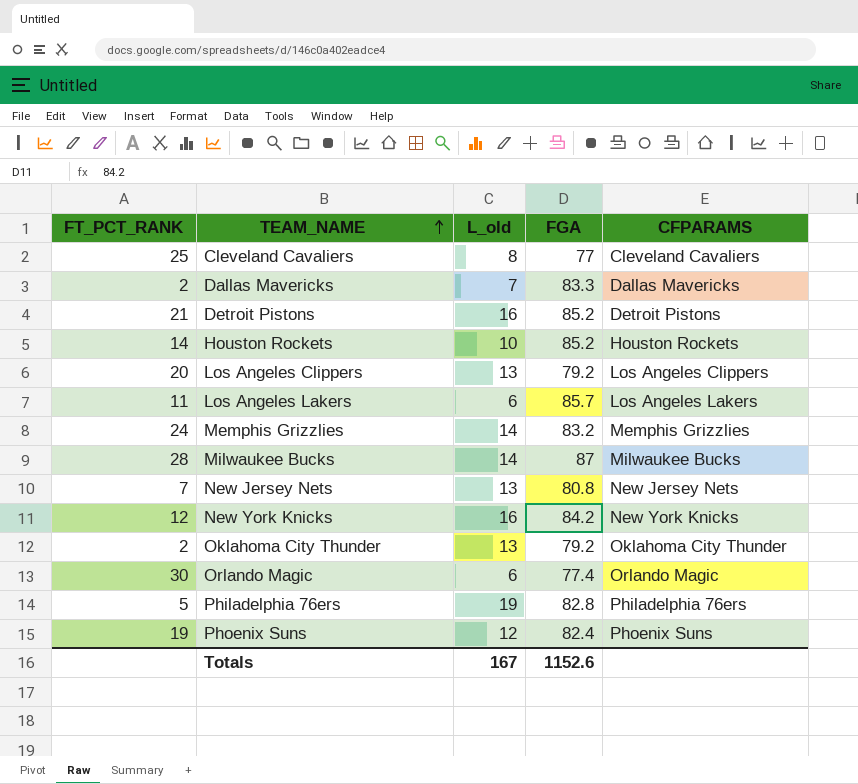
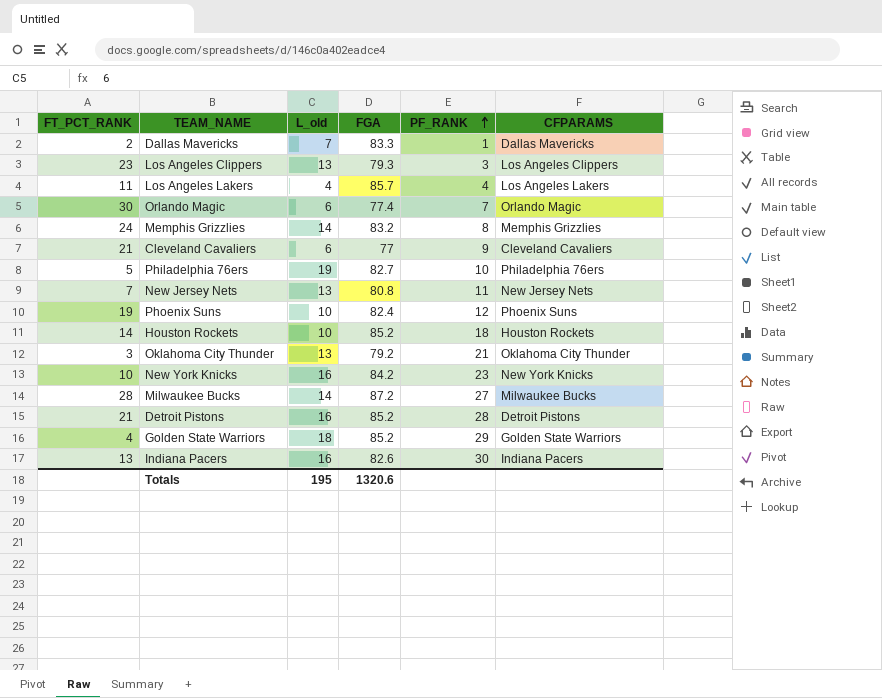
row order: TEAM_NAME ascending -> PF_RANK ascending
column PF_RANK | position: none -> 5
Los Angeles Clippers | FT_PCT_RANK: 20 -> 23
Los Angeles Clippers | FGA: 79.2 -> 79.3
Los Angeles Lakers | L_old: 6 -> 4
Cleveland Cavaliers | FT_PCT_RANK: 25 -> 21
Cleveland Cavaliers | L_old: 8 -> 6
Philadelphia 76ers | FGA: 82.8 -> 82.7
Phoenix Suns | L_old: 12 -> 10
Oklahoma City Thunder | FT_PCT_RANK: 2 -> 3
New York Knicks | FT_PCT_RANK: 12 -> 10
Milwaukee Bucks | FGA: 87 -> 87.2
row Golden State Warriors: none -> 4 | 18 | 85.2 | 29 | Golden State Warriors
row Indiana Pacers: none -> 13 | 16 | 82.6 | 30 | Indiana Pacers
Totals | L_old: 167 -> 195
Totals | FGA: 1152.6 -> 1320.6

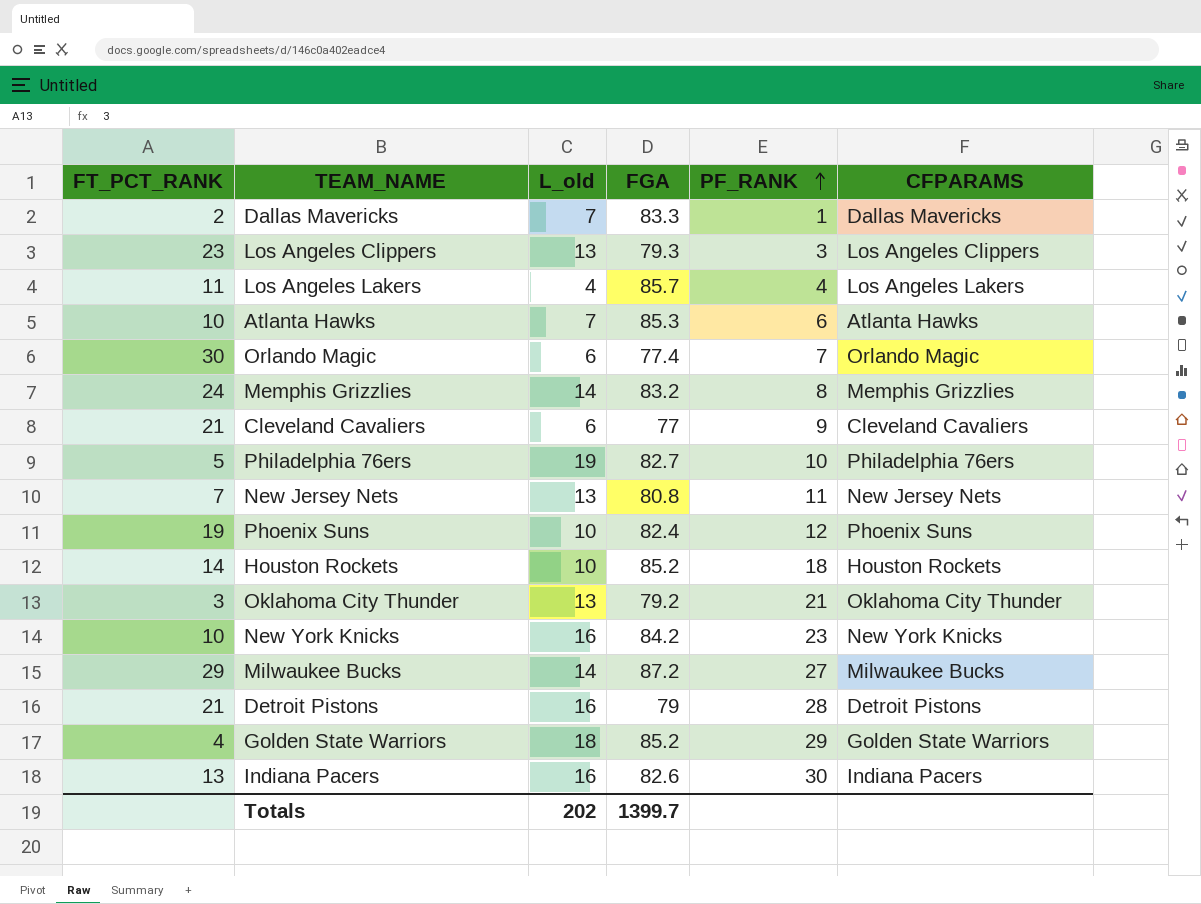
row Atlanta Hawks: none -> 10 | 7 | 85.3 | 6 | Atlanta Hawks
Milwaukee Bucks | FT_PCT_RANK: 28 -> 29
Detroit Pistons | FGA: 85.2 -> 79
Totals | L_old: 195 -> 202
Totals | FGA: 1320.6 -> 1399.7

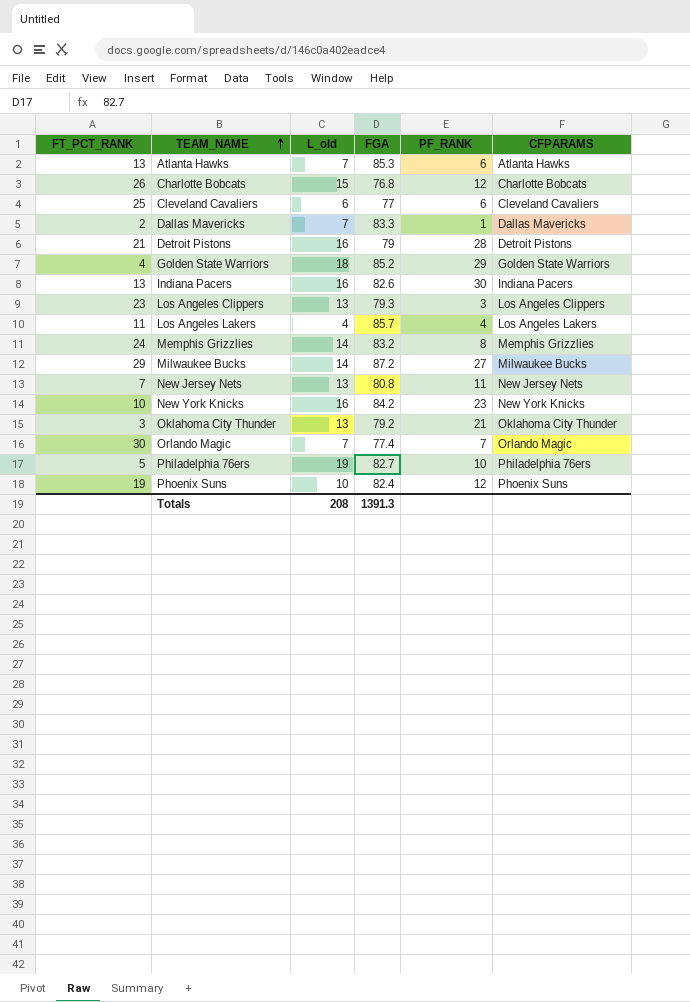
row order: PF_RANK ascending -> TEAM_NAME ascending
row Houston Rockets: 14 | 10 | 85.2 | 18 | Houston Rockets -> none
Atlanta Hawks | FT_PCT_RANK: 10 -> 13
row Charlotte Bobcats: none -> 26 | 15 | 76.8 | 12 | Charlotte Bobcats
Cleveland Cavaliers | FT_PCT_RANK: 21 -> 25
Cleveland Cavaliers | PF_RANK: 9 -> 6
Orlando Magic | L_old: 6 -> 7
Totals | L_old: 202 -> 208
Totals | FGA: 1399.7 -> 1391.3

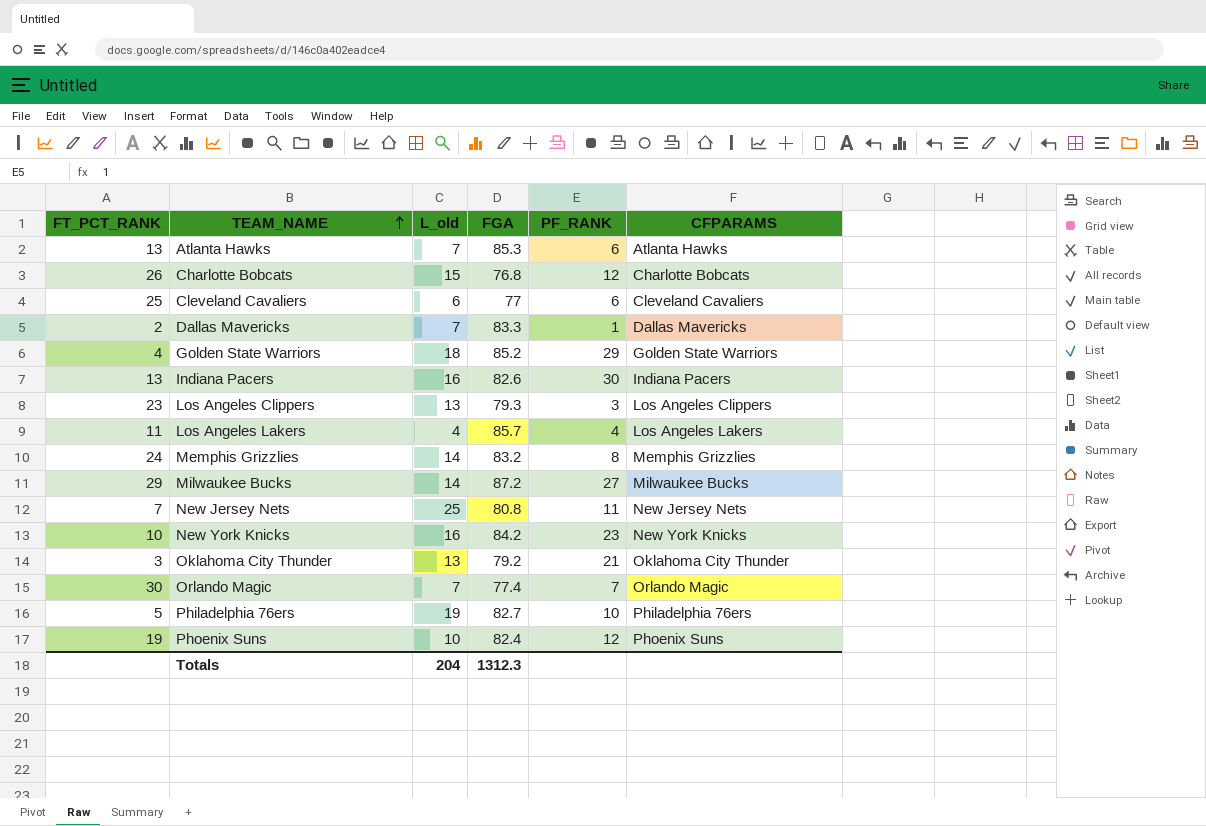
row Detroit Pistons: 21 | 16 | 79 | 28 | Detroit Pistons -> none
New Jersey Nets | L_old: 13 -> 25
Totals | L_old: 208 -> 204
Totals | FGA: 1391.3 -> 1312.3

